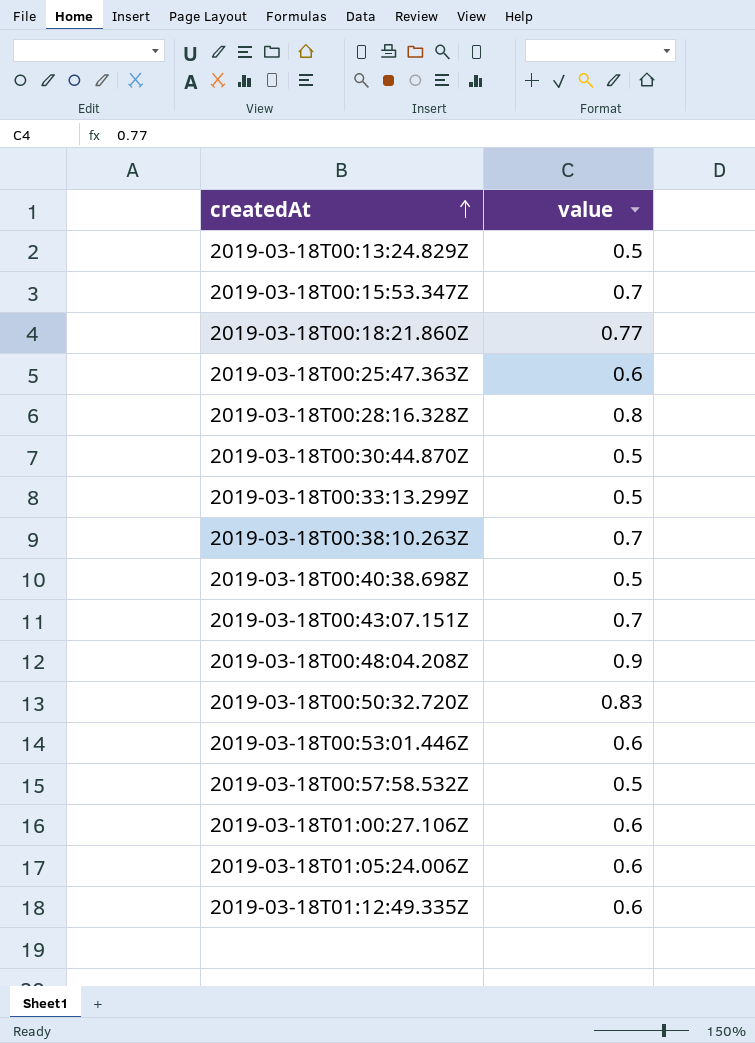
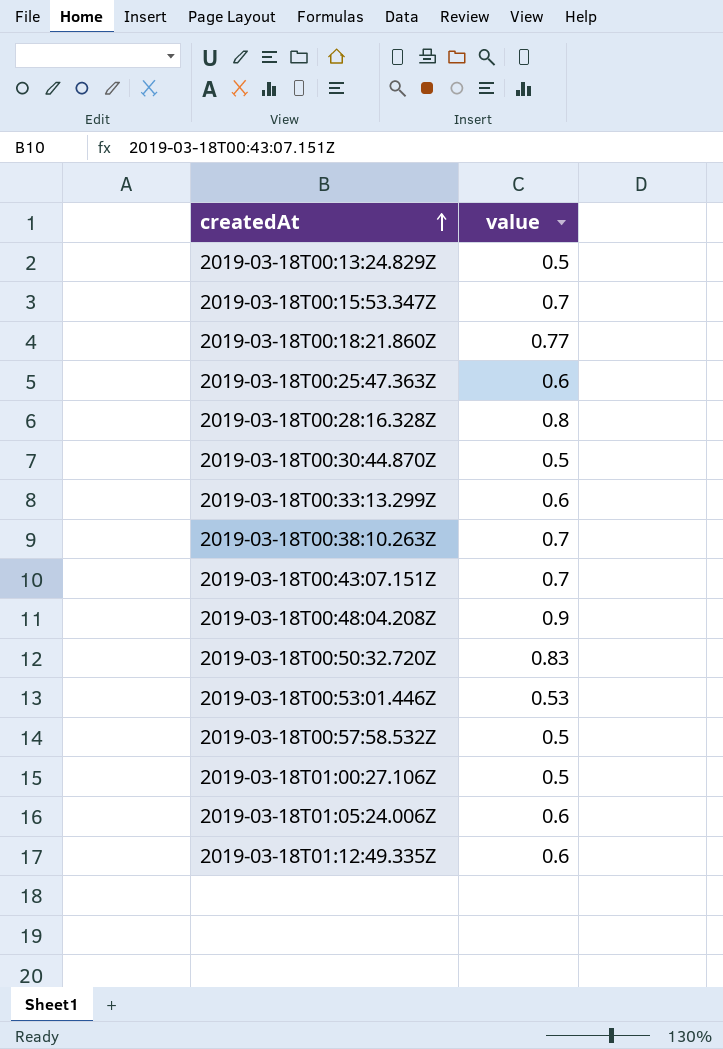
row 2019-03-18T00:40:38.698Z: 0.5 -> none
2019-03-18T00:33:13.299Z | value: 0.5 -> 0.6
2019-03-18T00:53:01.446Z | value: 0.6 -> 0.53
2019-03-18T01:00:27.106Z | value: 0.6 -> 0.5

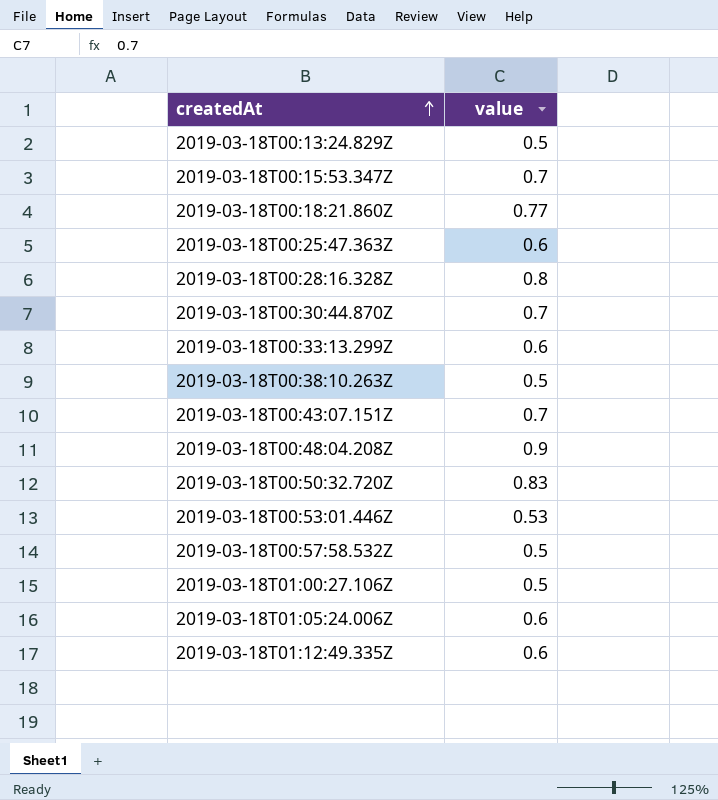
2019-03-18T00:30:44.870Z | value: 0.5 -> 0.7
2019-03-18T00:38:10.263Z | value: 0.7 -> 0.5

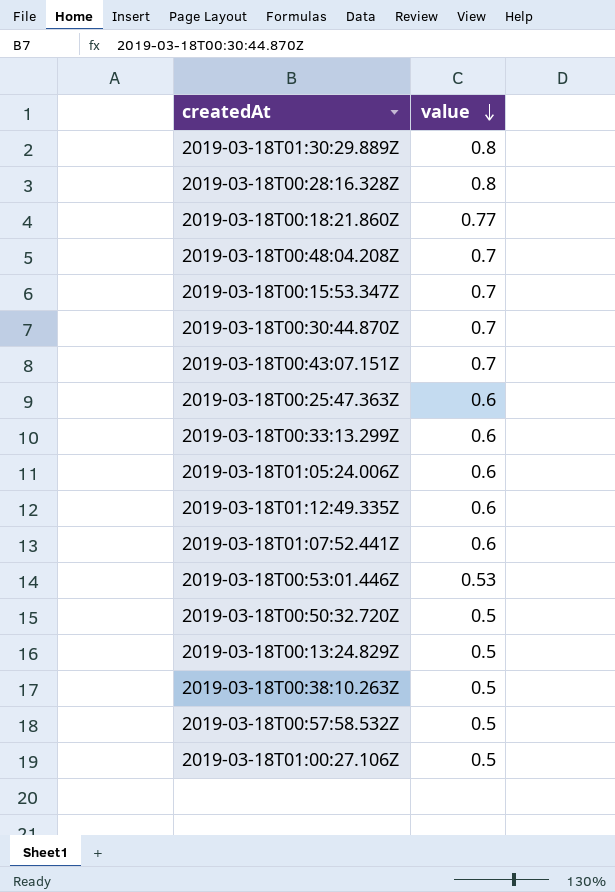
row order: createdAt ascending -> value descending
row 2019-03-18T01:30:29.889Z: none -> 0.8
2019-03-18T00:48:04.208Z | value: 0.9 -> 0.7
row 2019-03-18T01:07:52.441Z: none -> 0.6
2019-03-18T00:50:32.720Z | value: 0.83 -> 0.5

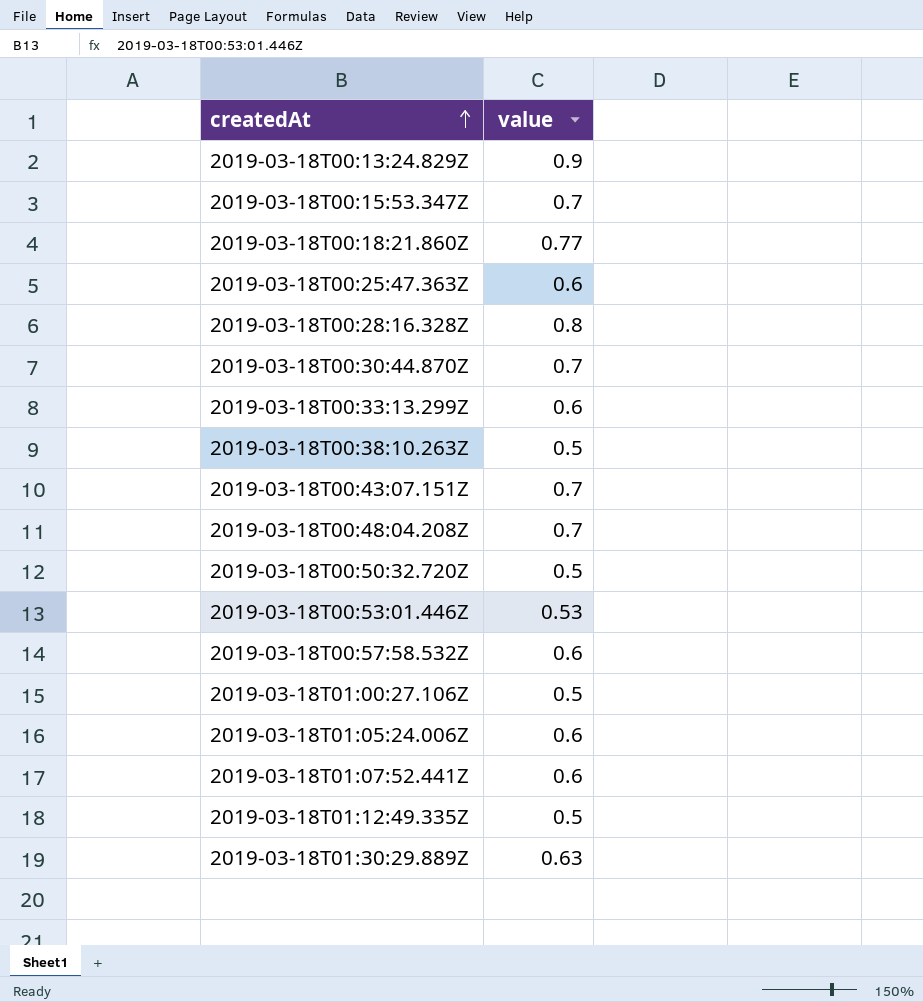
row order: value descending -> createdAt ascending
2019-03-18T00:13:24.829Z | value: 0.5 -> 0.9
2019-03-18T00:57:58.532Z | value: 0.5 -> 0.6
2019-03-18T01:12:49.335Z | value: 0.6 -> 0.5
2019-03-18T01:30:29.889Z | value: 0.8 -> 0.63

